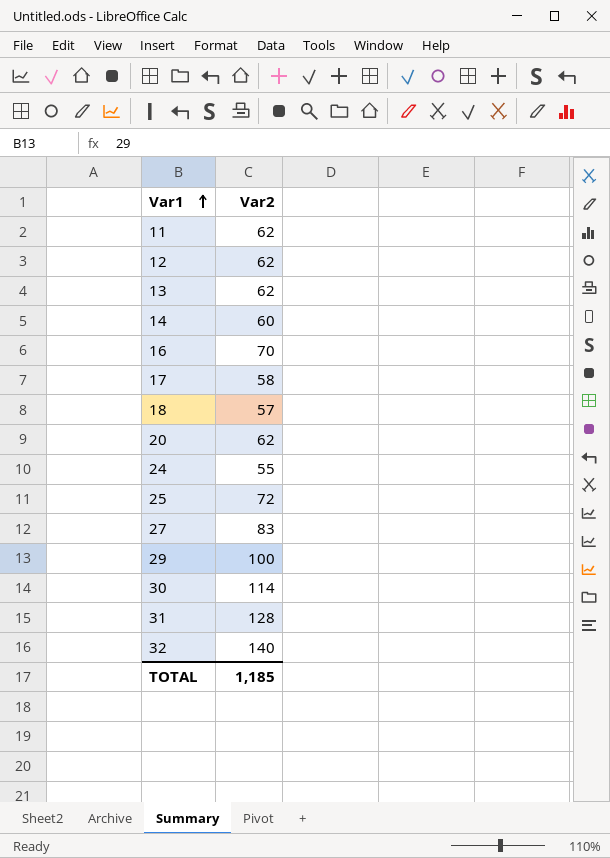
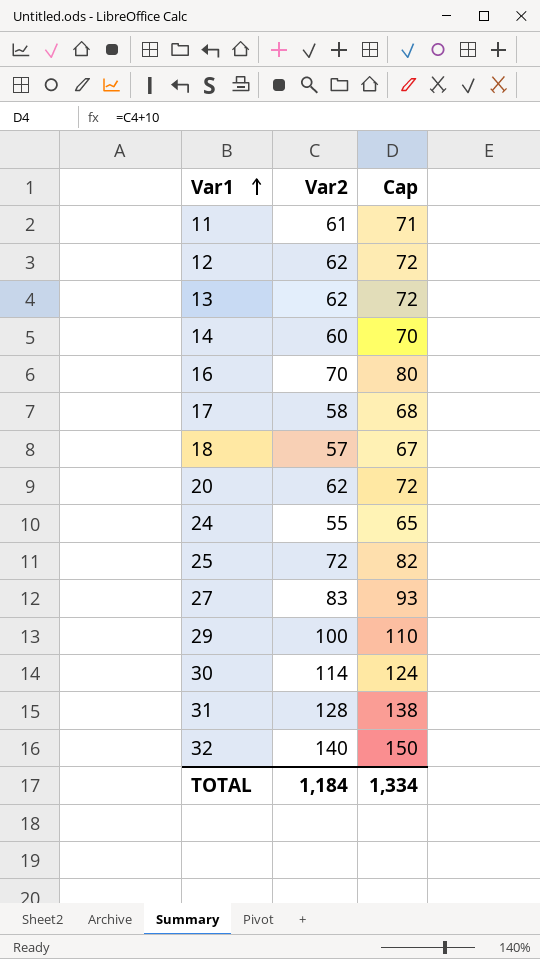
column Cap | formula: none -> [Var2] + 10
11 | Var2: 62 -> 61
TOTAL | Var2: 1,185 -> 1,184

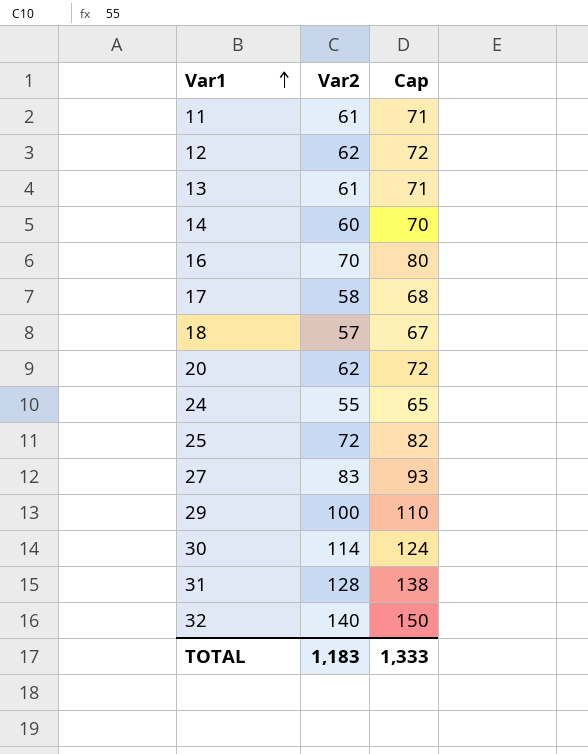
13 | Var2: 62 -> 61
13 | Cap: 72 -> 71
TOTAL | Var2: 1,184 -> 1,183
TOTAL | Cap: 1,334 -> 1,333

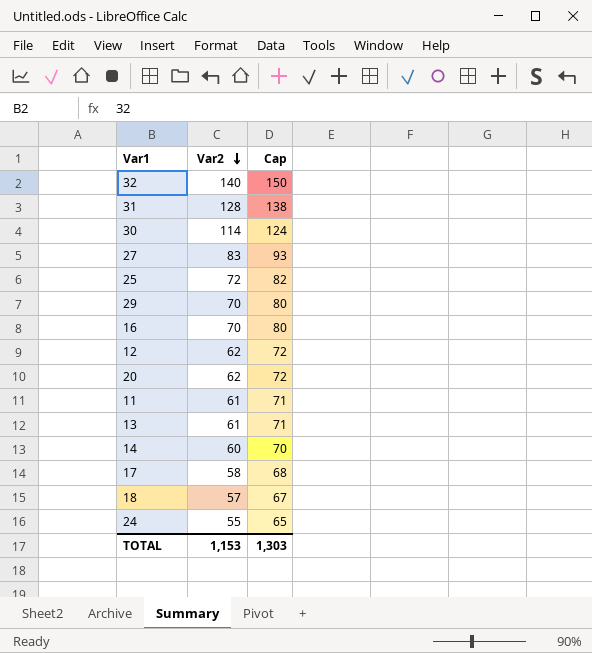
row order: Var1 ascending -> Var2 descending
29 | Var2: 100 -> 70
29 | Cap: 110 -> 80
TOTAL | Var2: 1,183 -> 1,153
TOTAL | Cap: 1,333 -> 1,303

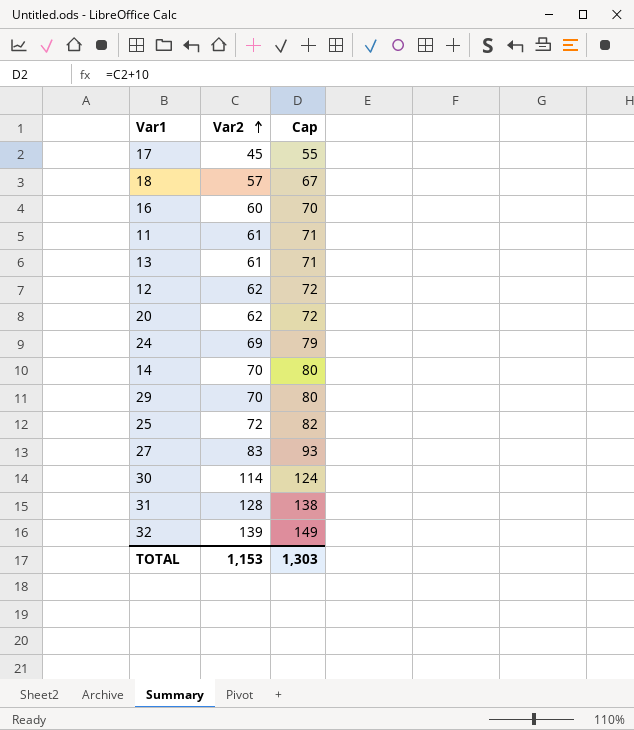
row order: Var2 descending -> Var2 ascending
17 | Var2: 58 -> 45
17 | Cap: 68 -> 55
16 | Var2: 70 -> 60
16 | Cap: 80 -> 70
24 | Var2: 55 -> 69
24 | Cap: 65 -> 79
14 | Var2: 60 -> 70
14 | Cap: 70 -> 80
32 | Var2: 140 -> 139
32 | Cap: 150 -> 149

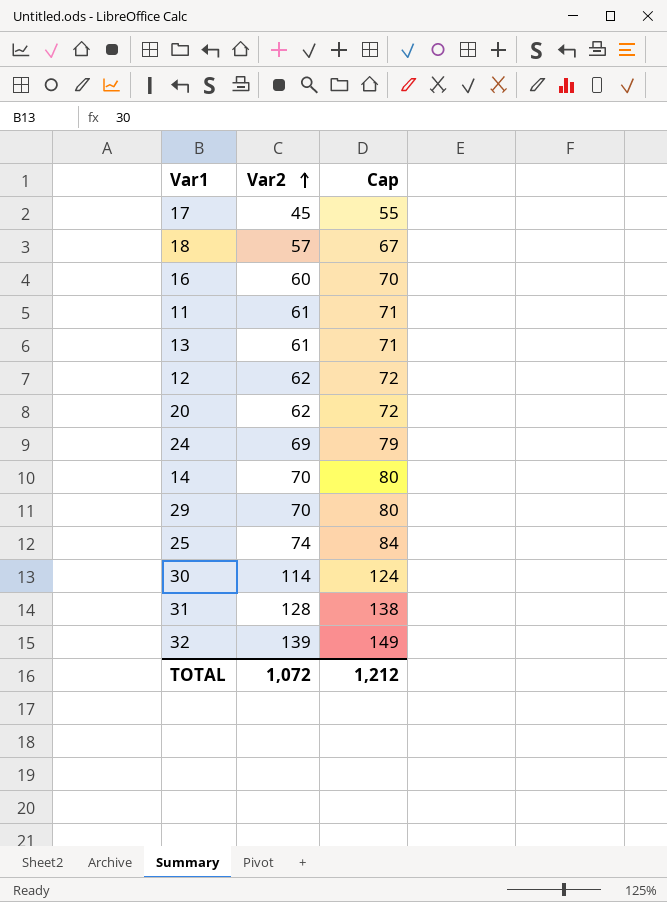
row 27: 83 | 93 -> none
25 | Var2: 72 -> 74
25 | Cap: 82 -> 84
TOTAL | Var2: 1,153 -> 1,072
TOTAL | Cap: 1,303 -> 1,212

